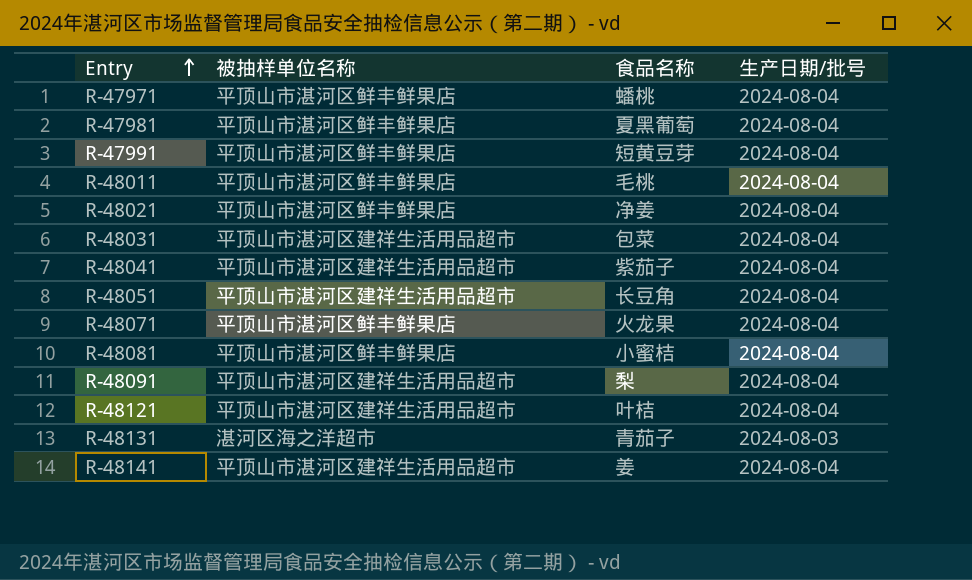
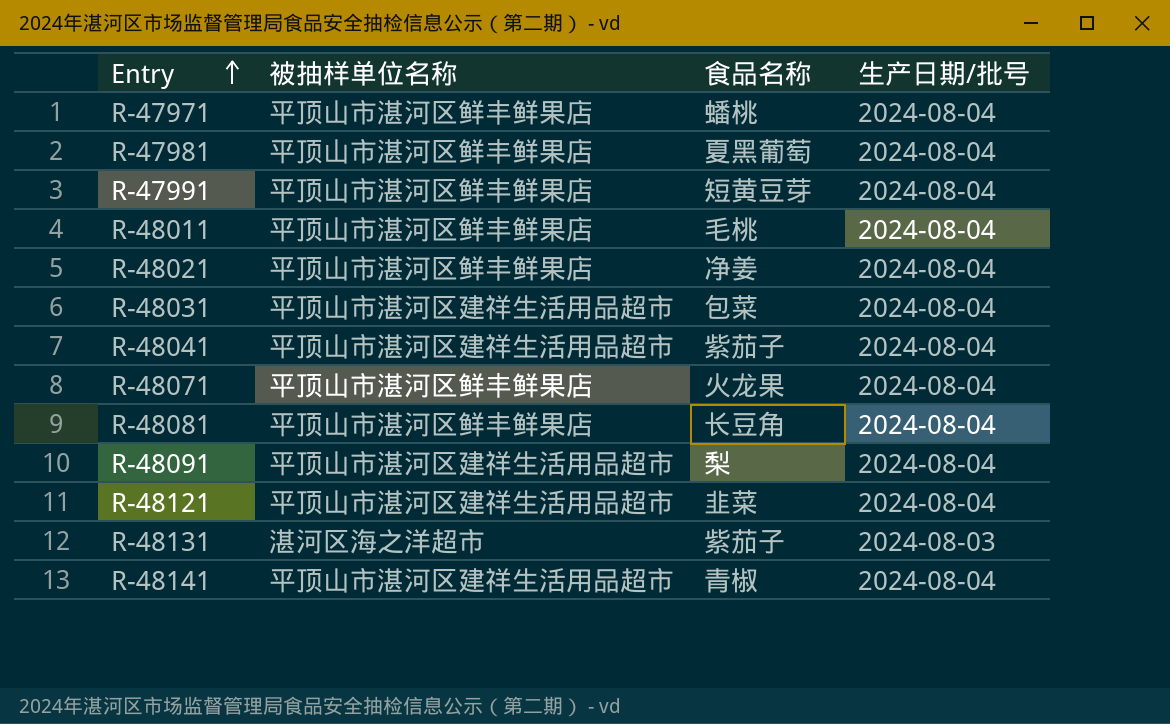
row R-48051: 平顶山市湛河区建祥生活用品超市 | 长豆角 | 2024-08-04 -> none
R-48081 | 食品名称: 小蜜桔 -> 长豆角
R-48121 | 食品名称: 叶桔 -> 韭菜
R-48131 | 食品名称: 青茄子 -> 紫茄子
R-48141 | 食品名称: 姜 -> 青椒

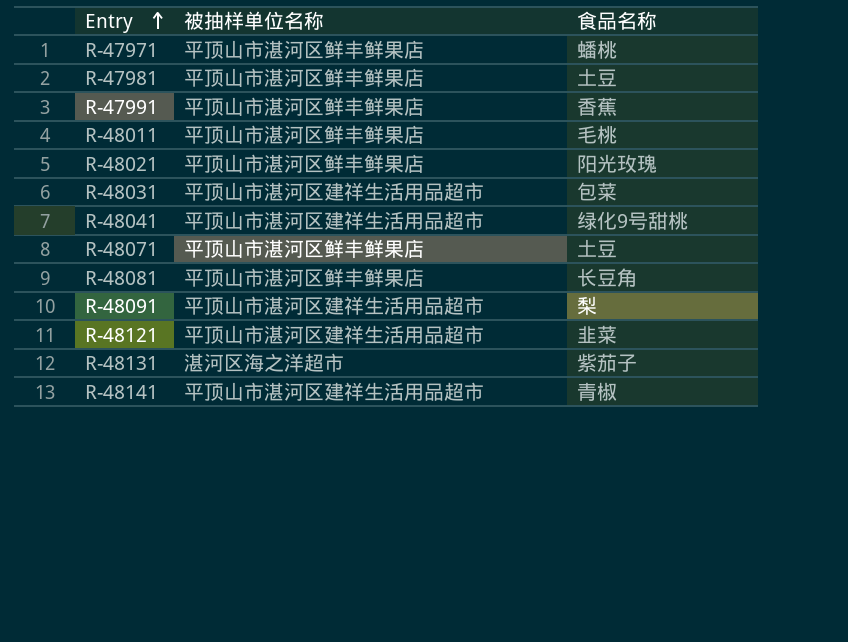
column 生产日期/批号 | position: 4 -> none
R-47981 | 食品名称: 夏黑葡萄 -> 土豆
R-47991 | 食品名称: 短黄豆芽 -> 香蕉
R-48021 | 食品名称: 净姜 -> 阳光玫瑰
R-48041 | 食品名称: 紫茄子 -> 绿化9号甜桃
R-48071 | 食品名称: 火龙果 -> 土豆

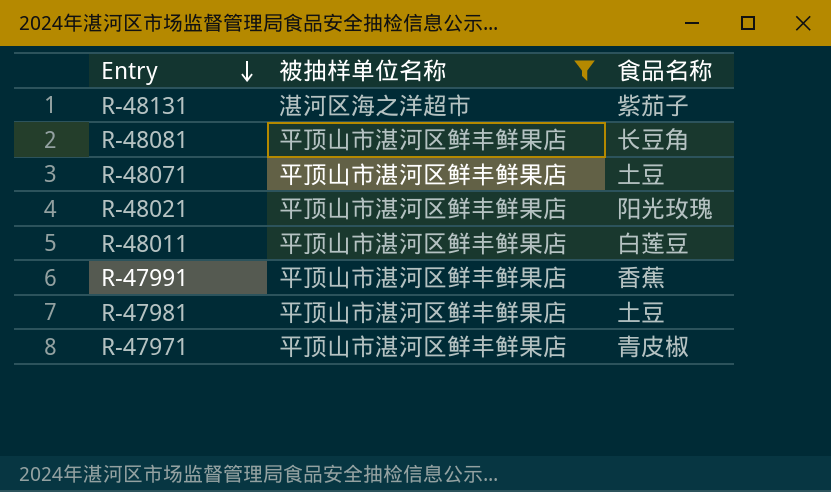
filter: none -> 被抽样单位名称 != 平顶山市湛河区建祥生活用品超市
row order: Entry ascending -> Entry descending
R-48011 | 食品名称: 毛桃 -> 白莲豆
R-47971 | 食品名称: 蟠桃 -> 青皮椒

